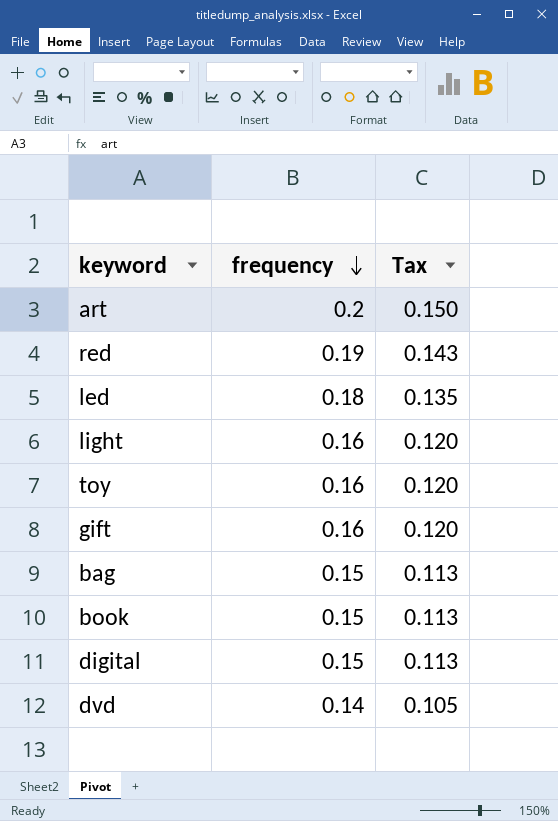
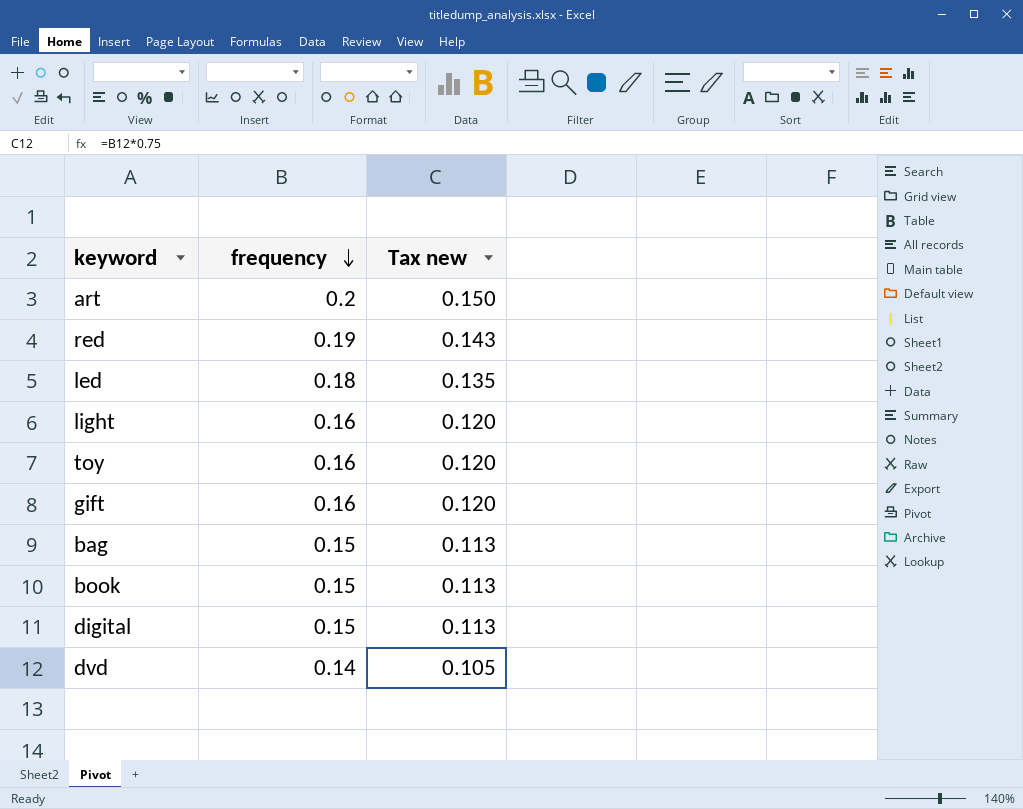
column name: Tax -> Tax new

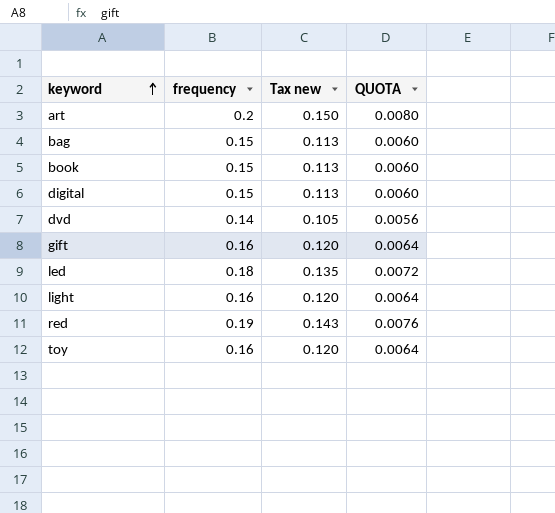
row order: frequency descending -> keyword ascending
column QUOTA | formula: none -> [frequency] * 0.04

